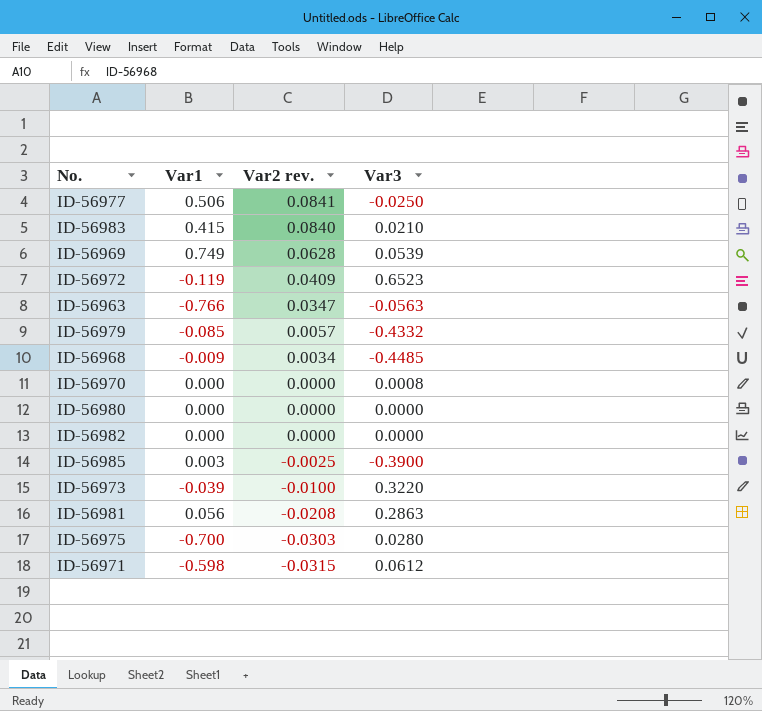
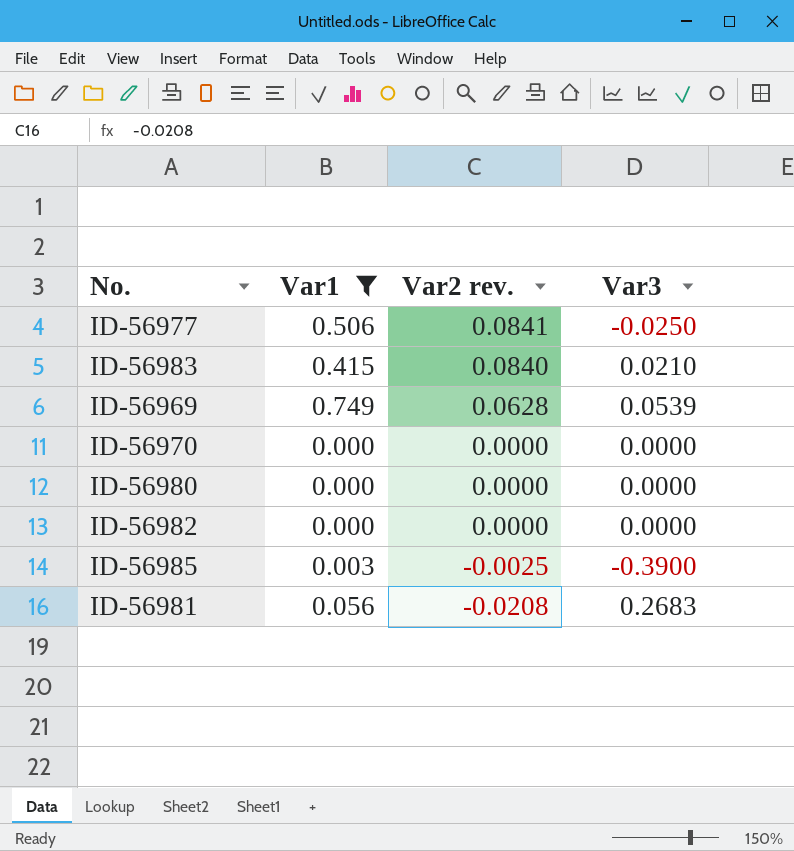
filter: none -> Var1 >= 0.000
ID-56970 | Var3: 0.0008 -> 0.0000
ID-56981 | Var3: 0.2863 -> 0.2683

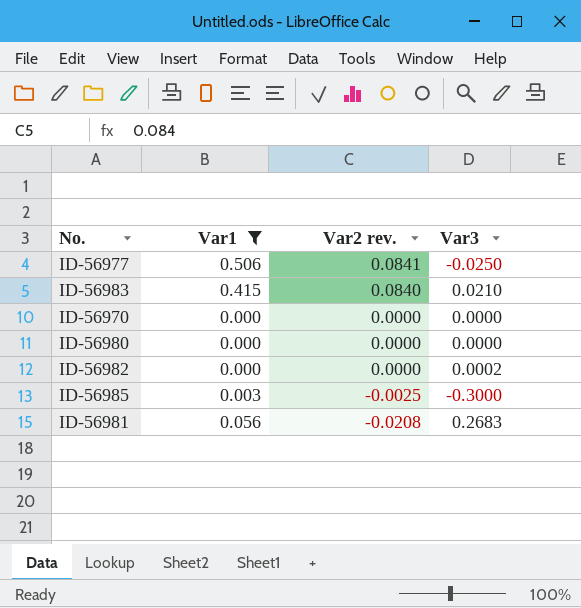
row ID-56969: 0.749 | 0.0628 | 0.0539 -> none
ID-56982 | Var3: 0.0000 -> 0.0002
ID-56985 | Var3: -0.3900 -> -0.3000

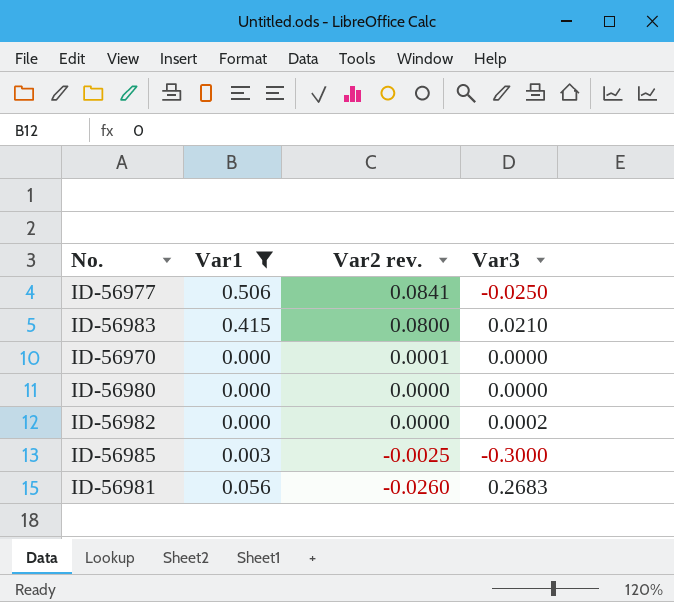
ID-56983 | Var2 rev.: 0.0840 -> 0.0800
ID-56970 | Var2 rev.: 0.0000 -> 0.0001
ID-56981 | Var2 rev.: -0.0208 -> -0.0260

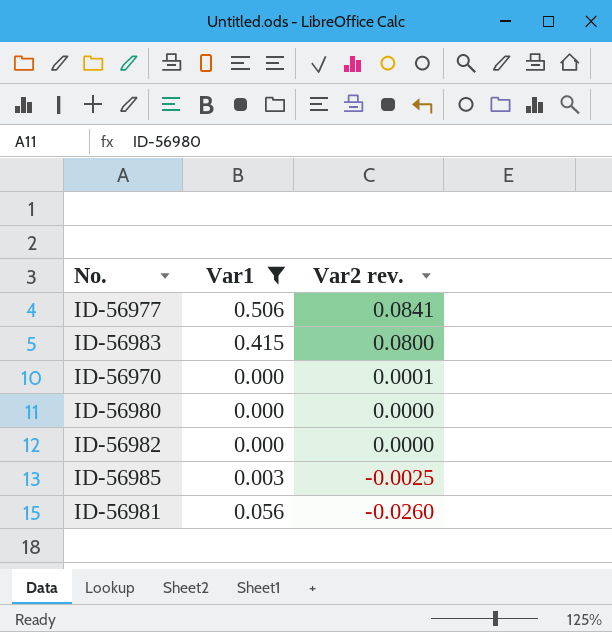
column Var3 | position: 4 -> none

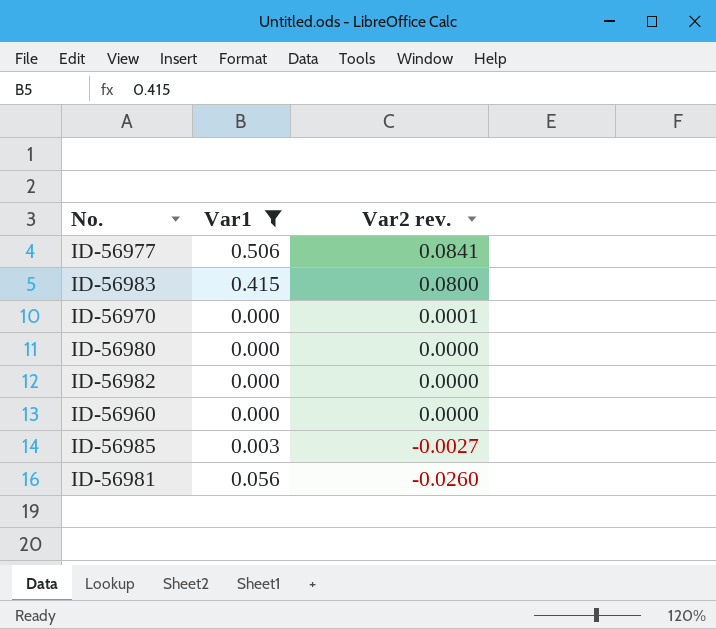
row ID-56960: none -> 0.000 | 0.0000
ID-56985 | Var2 rev.: -0.0025 -> -0.0027

